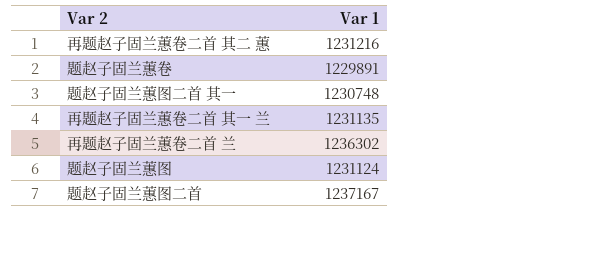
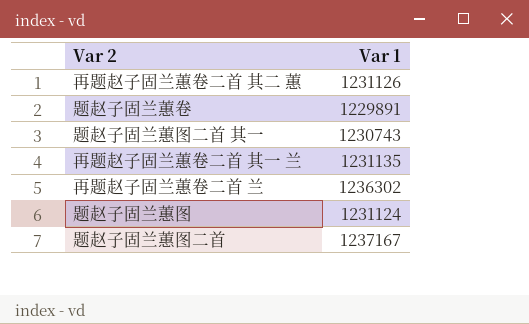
再题赵子固兰蕙卷二首 其二 蕙 | Var 1: 1231216 -> 1231126
题赵子固兰蕙图二首 其一 | Var 1: 1230748 -> 1230743

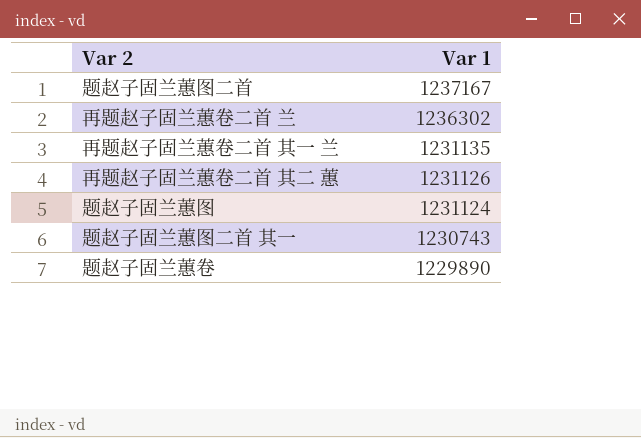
row order: none -> Var 1 descending
题赵子固兰蕙卷 | Var 1: 1229891 -> 1229890

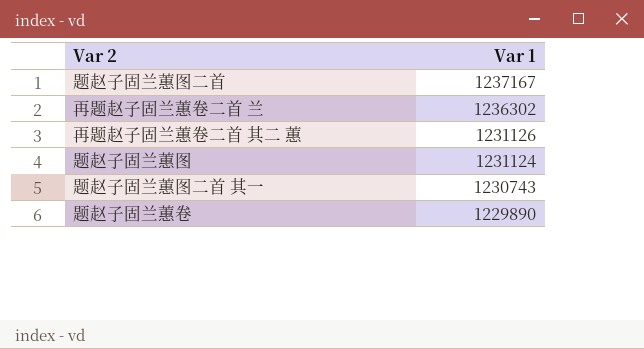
row 再题赵子固兰蕙卷二首 其一 兰: 1231135 -> none

